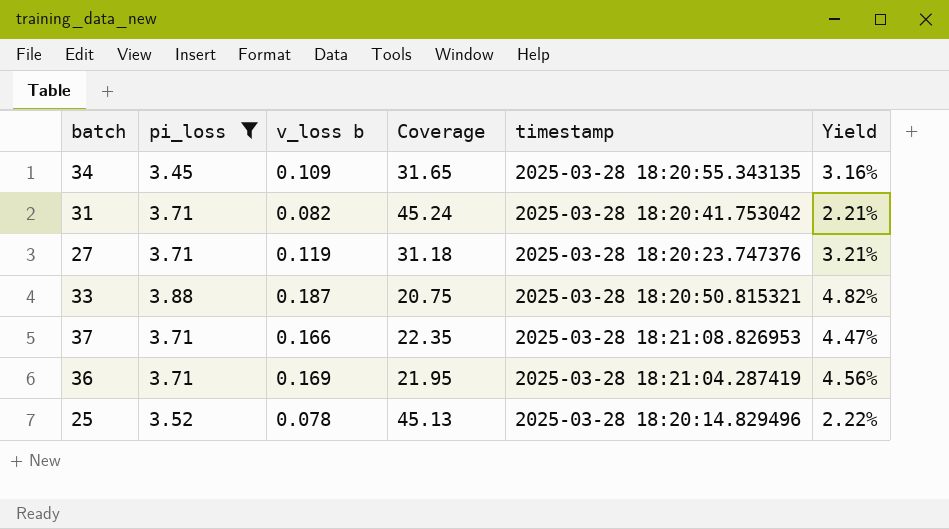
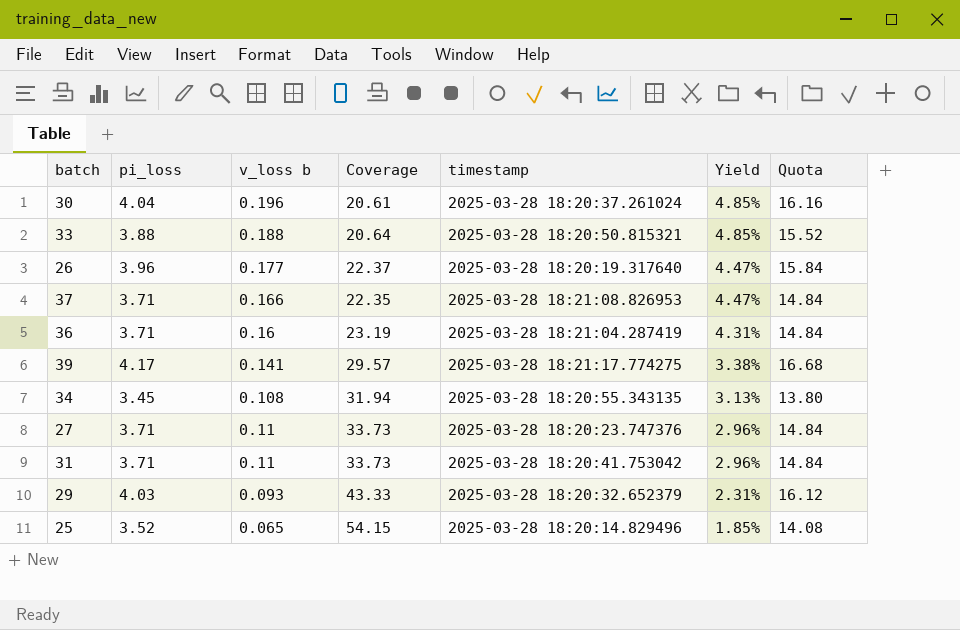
filter: pi_loss <= 3.88 -> none
row order: none -> Yield descending
column Quota | formula: none -> [pi_loss] * 4
33 | v_loss b: 0.187 -> 0.188
33 | Coverage: 20.75 -> 20.64
33 | Yield: 4.82% -> 4.85%
36 | v_loss b: 0.169 -> 0.16
36 | Coverage: 21.95 -> 23.19
36 | Yield: 4.56% -> 4.31%
34 | v_loss b: 0.109 -> 0.108
34 | Coverage: 31.65 -> 31.94
34 | Yield: 3.16% -> 3.13%
27 | v_loss b: 0.119 -> 0.11
27 | Coverage: 31.18 -> 33.73
27 | Yield: 3.21% -> 2.96%
31 | v_loss b: 0.082 -> 0.11
31 | Coverage: 45.24 -> 33.73
31 | Yield: 2.21% -> 2.96%
25 | v_loss b: 0.078 -> 0.065
25 | Coverage: 45.13 -> 54.15
25 | Yield: 2.22% -> 1.85%

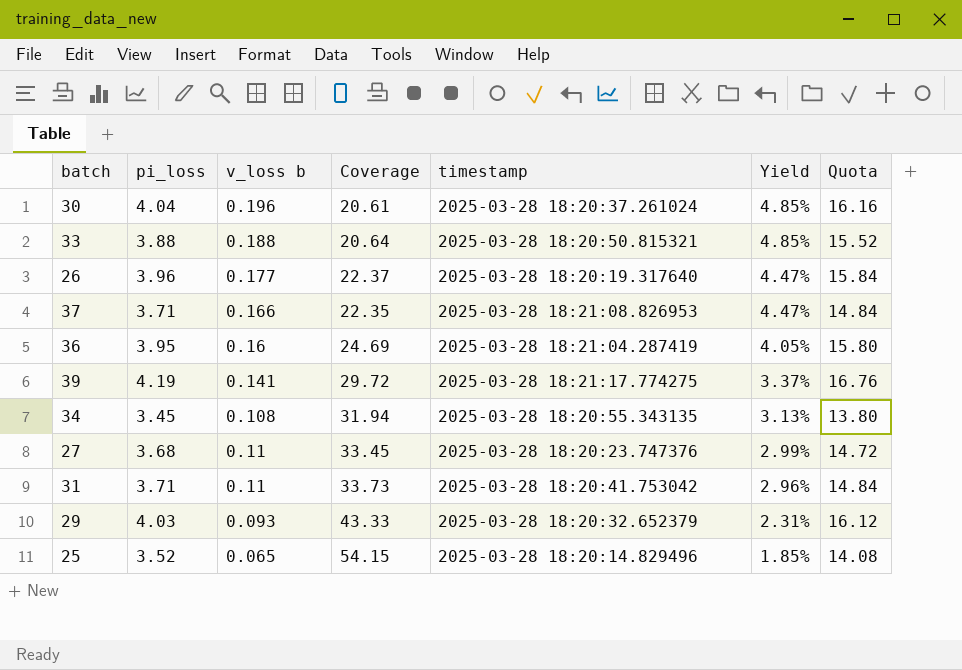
36 | pi_loss: 3.71 -> 3.95
36 | Coverage: 23.19 -> 24.69
36 | Yield: 4.31% -> 4.05%
36 | Quota: 14.84 -> 15.80
39 | pi_loss: 4.17 -> 4.19
39 | Coverage: 29.57 -> 29.72
39 | Yield: 3.38% -> 3.37%
39 | Quota: 16.68 -> 16.76
27 | pi_loss: 3.71 -> 3.68
27 | Coverage: 33.73 -> 33.45
27 | Yield: 2.96% -> 2.99%
27 | Quota: 14.84 -> 14.72

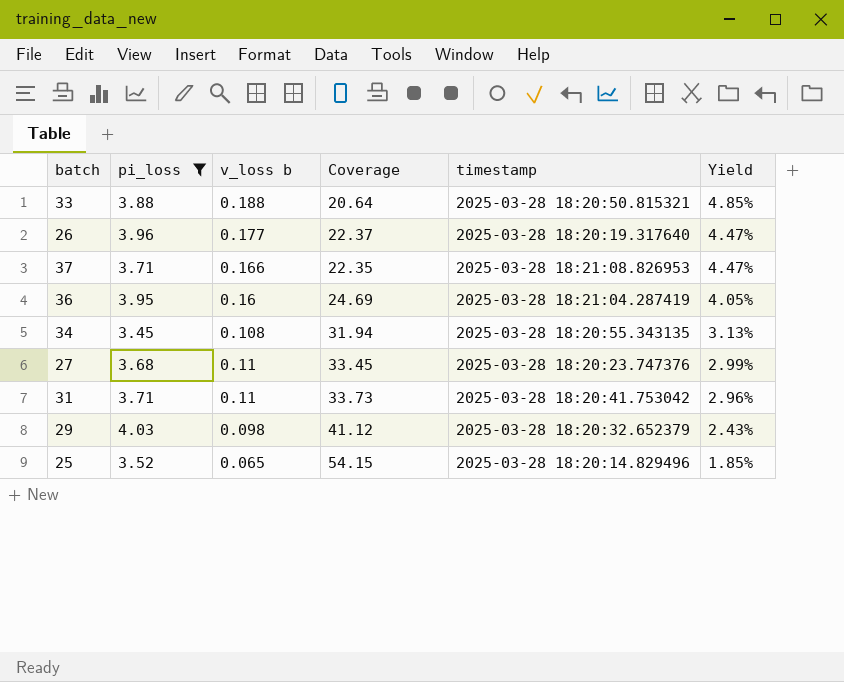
filter: none -> pi_loss <= 4.03
column Quota | formula: [pi_loss] * 4 -> none
29 | v_loss b: 0.093 -> 0.098
29 | Coverage: 43.33 -> 41.12
29 | Yield: 2.31% -> 2.43%

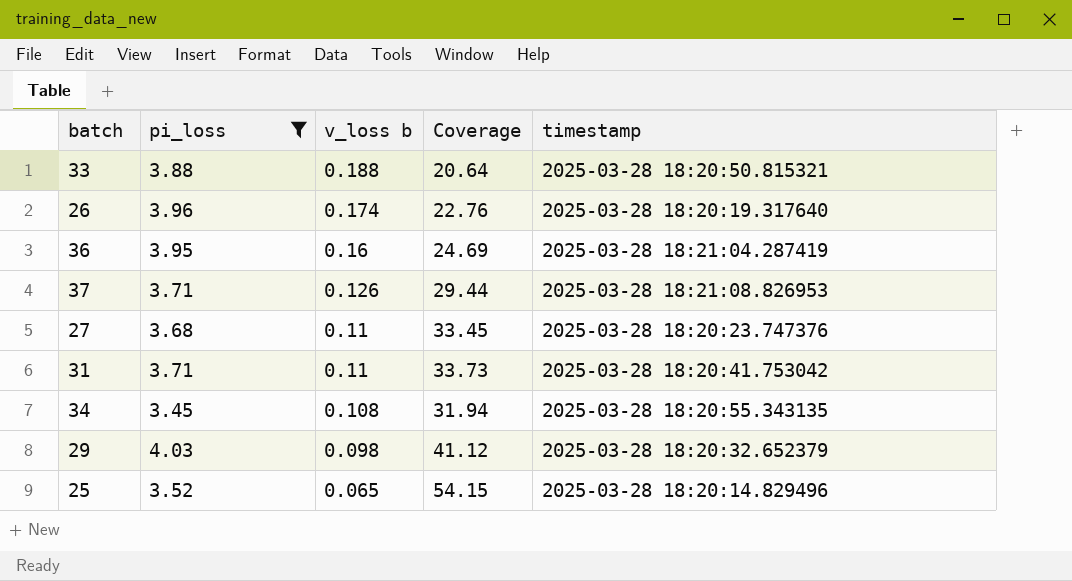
row order: Yield descending -> v_loss b descending
column Yield | formula: [v_loss b] / [pi_loss] -> none
26 | v_loss b: 0.177 -> 0.174
26 | Coverage: 22.37 -> 22.76
37 | v_loss b: 0.166 -> 0.126
37 | Coverage: 22.35 -> 29.44

